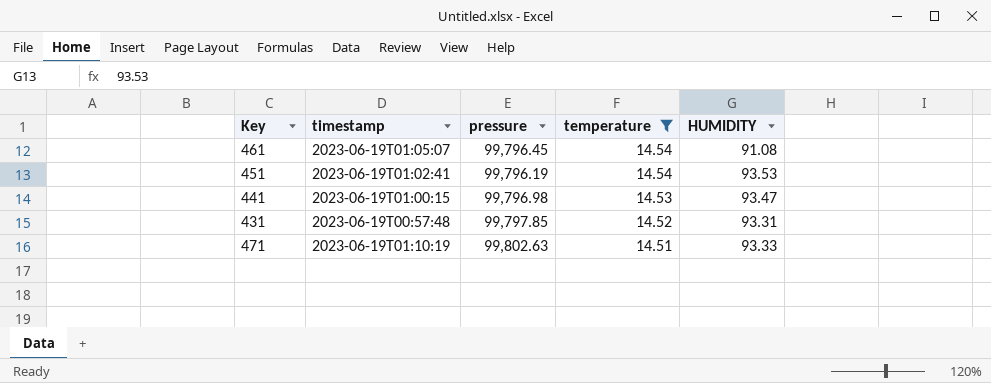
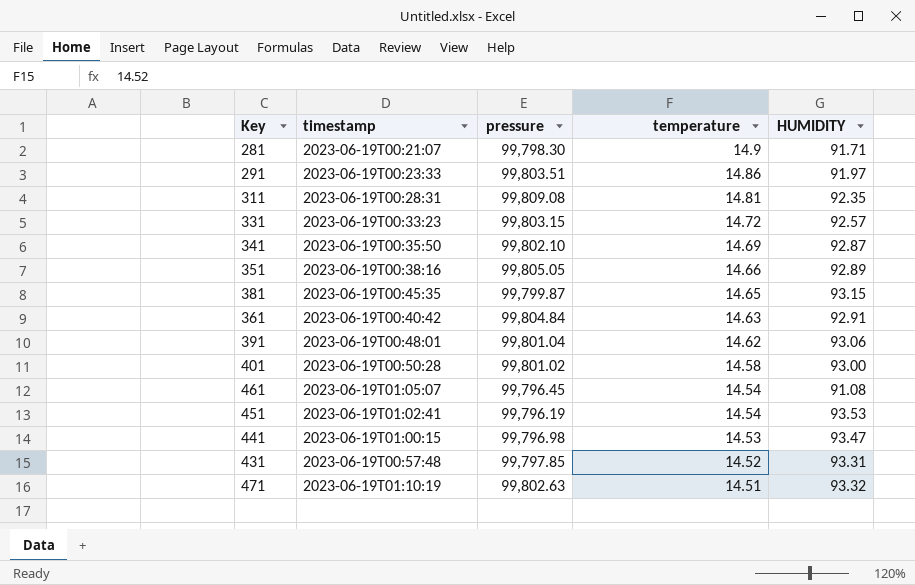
filter: temperature <= 14.54 -> none
471 | HUMIDITY: 93.33 -> 93.32

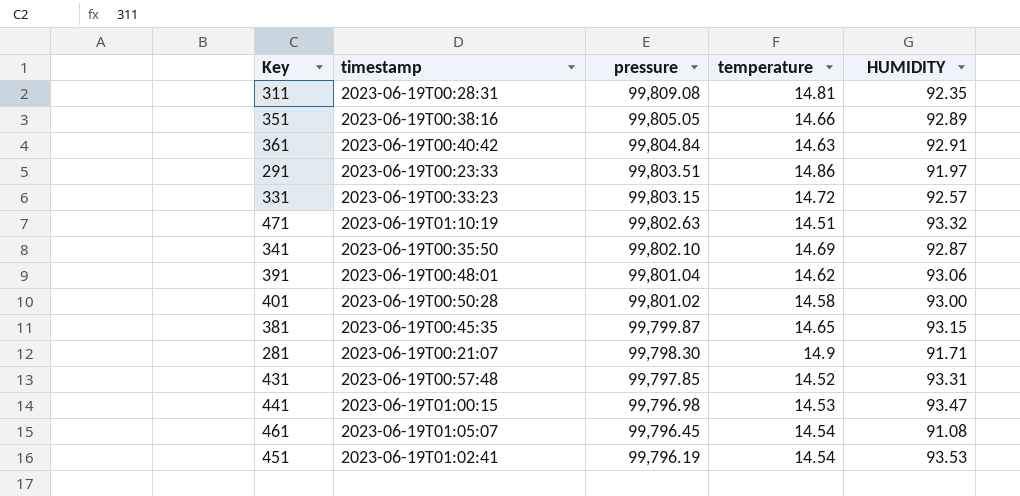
row order: temperature descending -> pressure descending

